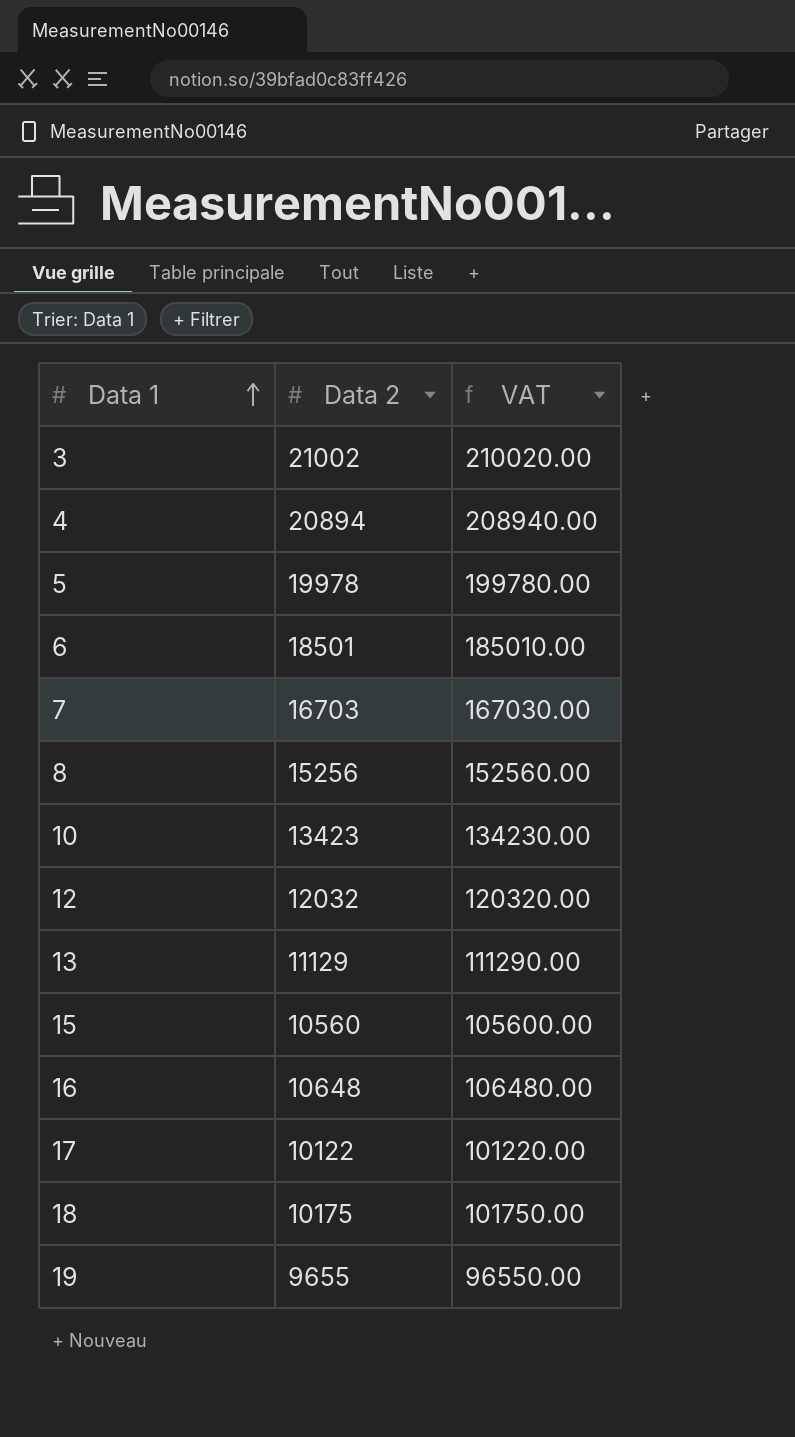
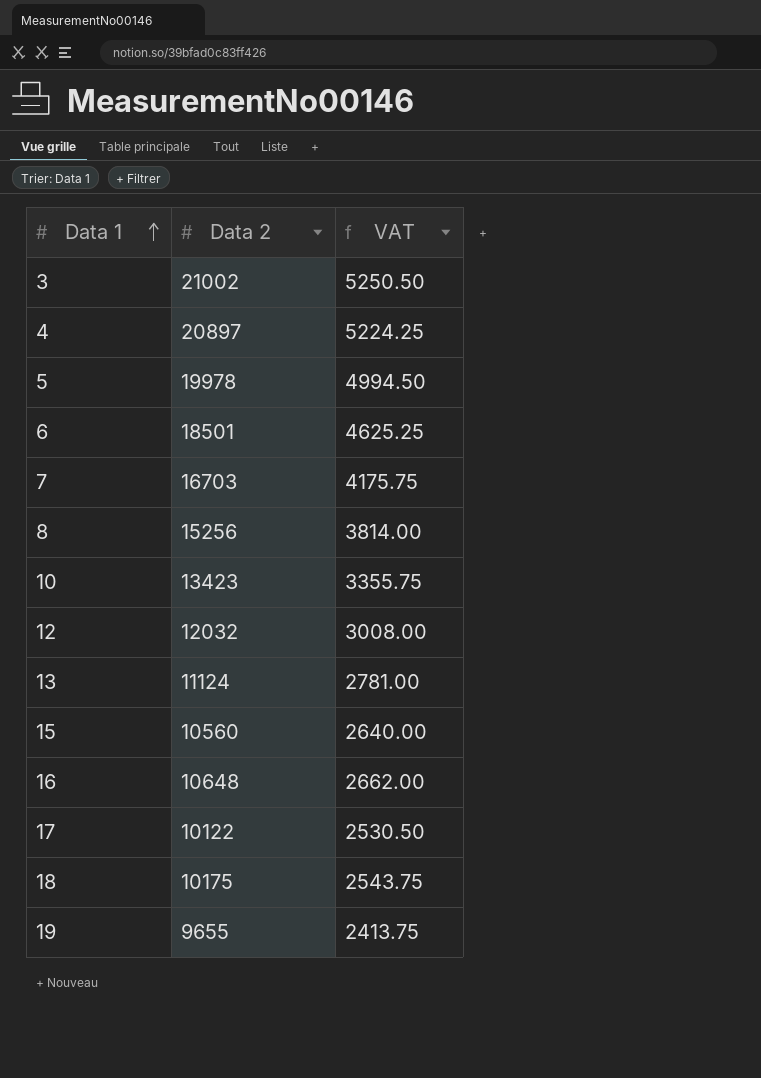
column VAT | formula: [Data 2] * 10 -> [Data 2] * 0.25
4 | Data 2: 20894 -> 20897
13 | Data 2: 11129 -> 11124

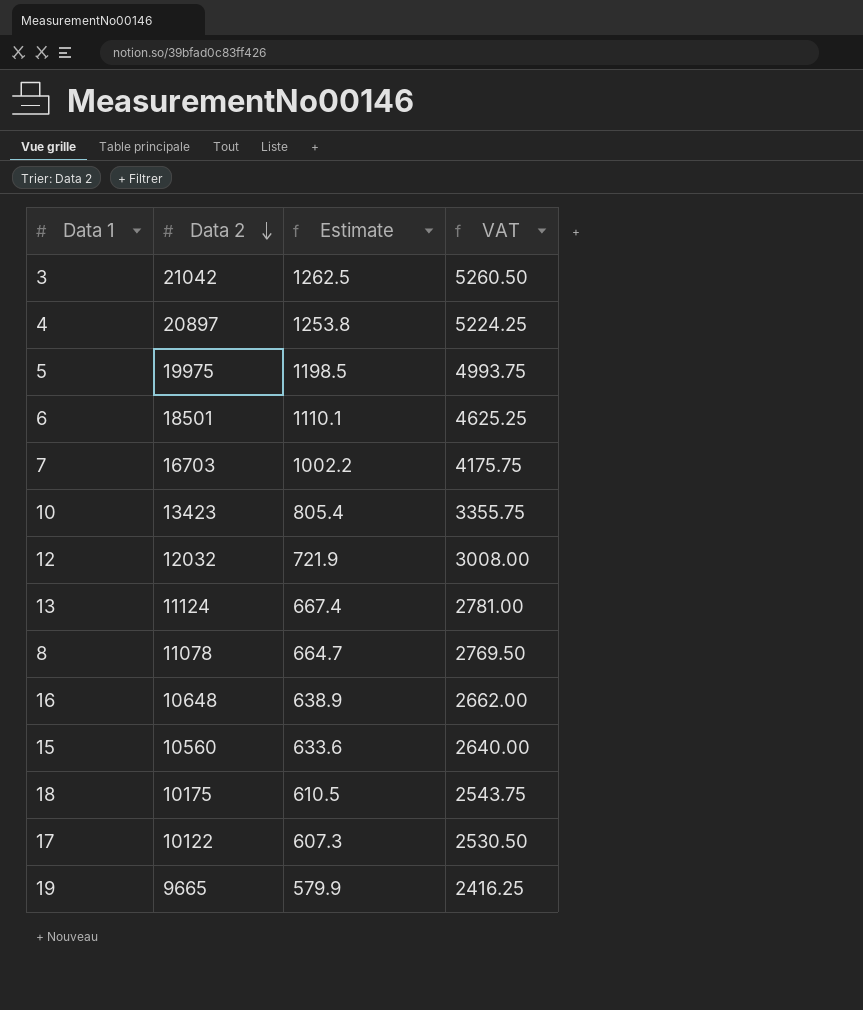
row order: Data 1 ascending -> Data 2 descending
column Estimate | formula: none -> [Data 2] * 0.06
3 | Data 2: 21002 -> 21042
3 | VAT: 5250.50 -> 5260.50
5 | Data 2: 19978 -> 19975
5 | VAT: 4994.50 -> 4993.75
8 | Data 2: 15256 -> 11078
8 | VAT: 3814.00 -> 2769.50
19 | Data 2: 9655 -> 9665
19 | VAT: 2413.75 -> 2416.25

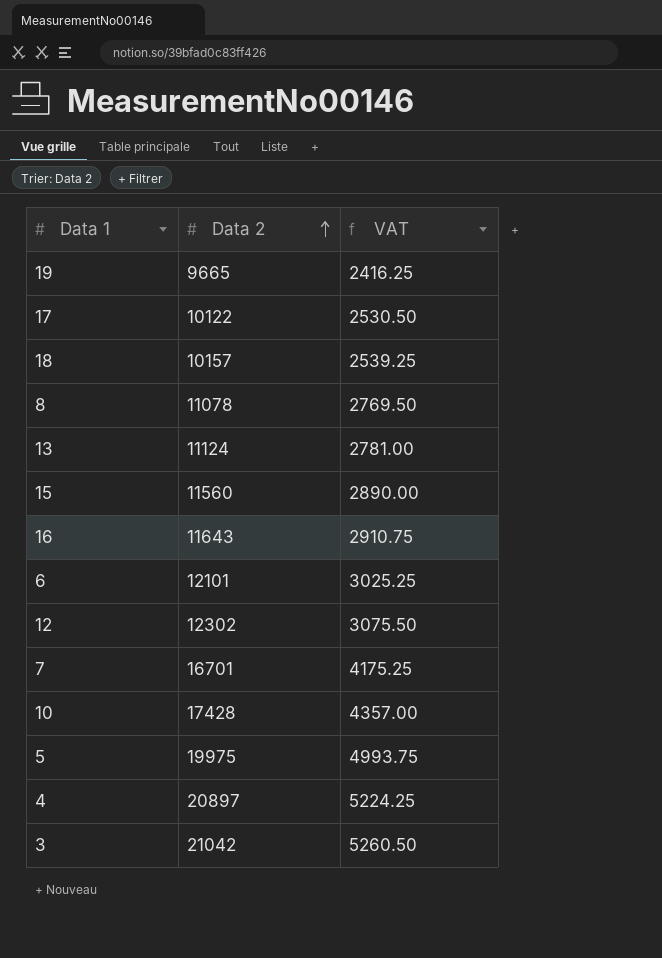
row order: Data 2 descending -> Data 2 ascending
column Estimate | formula: [Data 2] * 0.06 -> none
18 | Data 2: 10175 -> 10157
18 | VAT: 2543.75 -> 2539.25
15 | Data 2: 10560 -> 11560
15 | VAT: 2640.00 -> 2890.00
16 | Data 2: 10648 -> 11643
16 | VAT: 2662.00 -> 2910.75
6 | Data 2: 18501 -> 12101
6 | VAT: 4625.25 -> 3025.25
12 | Data 2: 12032 -> 12302
12 | VAT: 3008.00 -> 3075.50
7 | Data 2: 16703 -> 16701
7 | VAT: 4175.75 -> 4175.25
10 | Data 2: 13423 -> 17428
10 | VAT: 3355.75 -> 4357.00

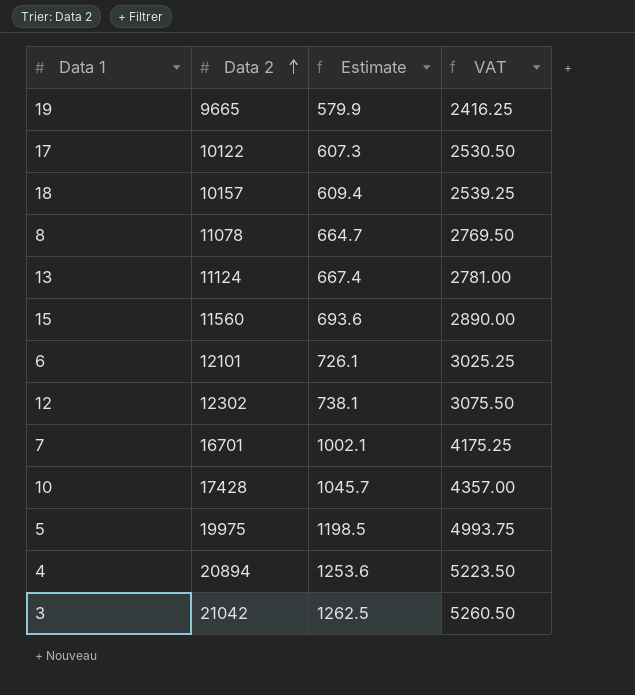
column Estimate | formula: none -> [Data 2] * 0.06
row 16: 11643 | 2910.75 -> none
4 | Data 2: 20897 -> 20894
4 | VAT: 5224.25 -> 5223.50

